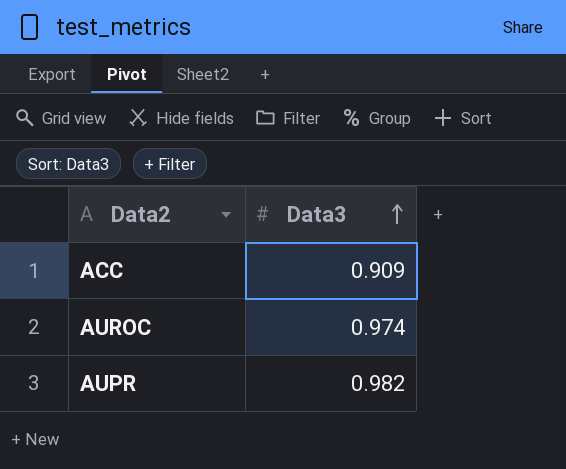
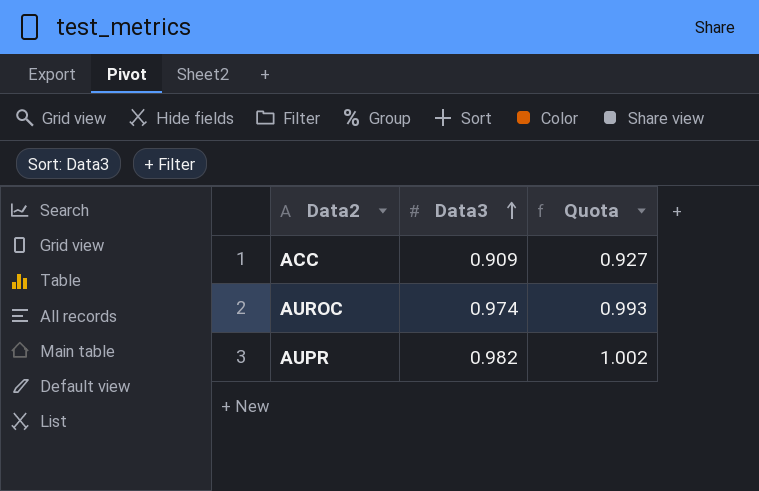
column Quota | formula: none -> [Data3] * 1.02

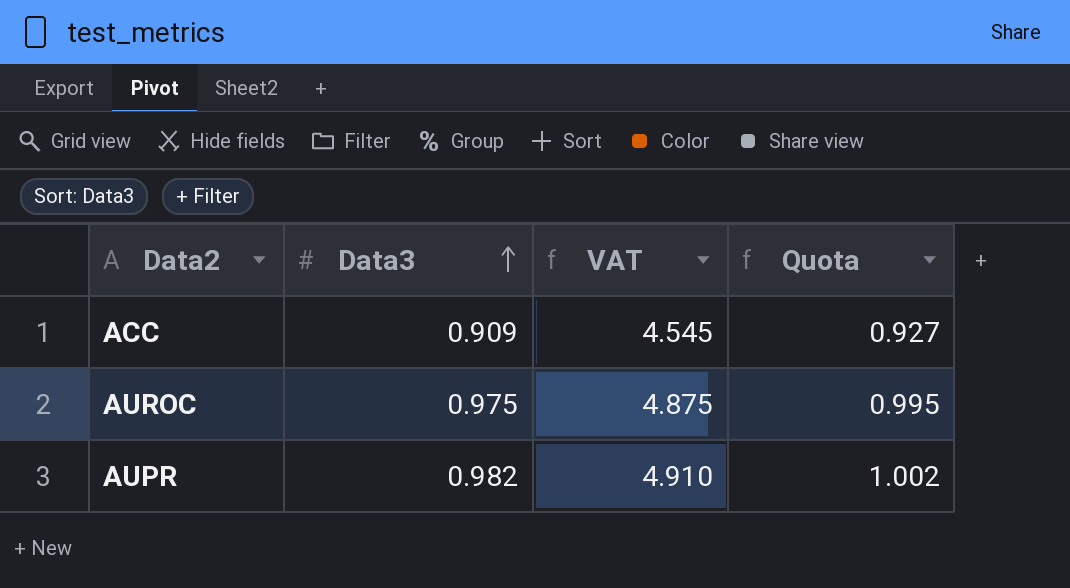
column VAT | formula: none -> [Data3] * 5
AUROC | Data3: 0.974 -> 0.975
AUROC | Quota: 0.993 -> 0.995

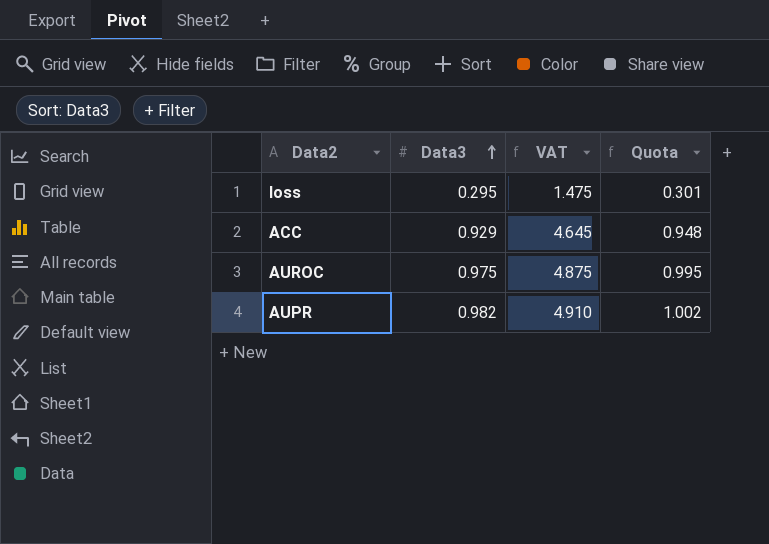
row loss: none -> 0.295 | 1.475 | 0.301
ACC | Data3: 0.909 -> 0.929
ACC | VAT: 4.545 -> 4.645
ACC | Quota: 0.927 -> 0.948

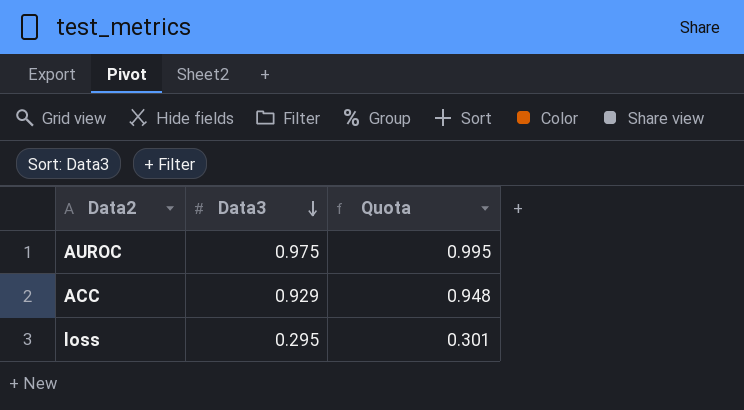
row order: Data3 ascending -> Data3 descending
column VAT | formula: [Data3] * 5 -> none
row AUPR: 0.982 | 4.910 | 1.002 -> none

